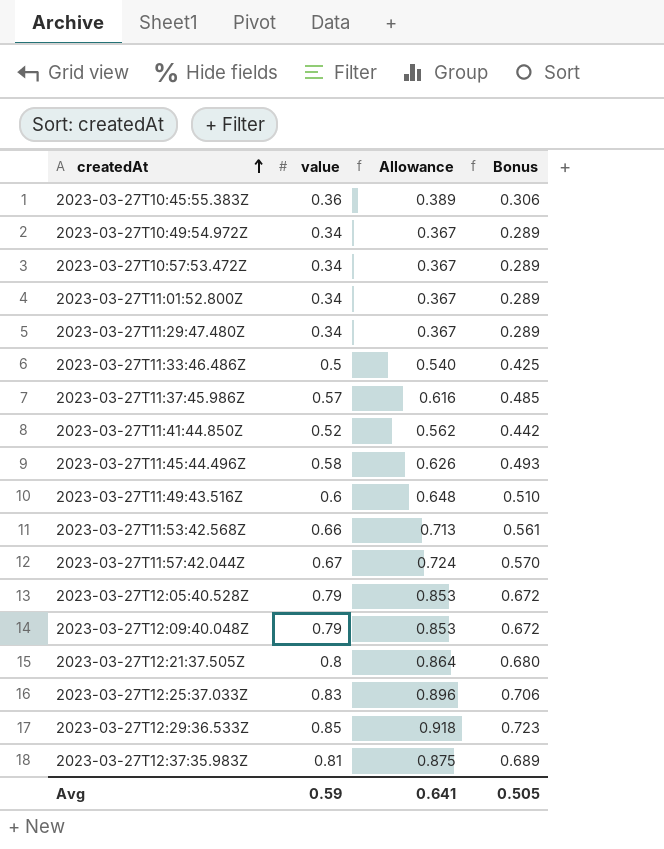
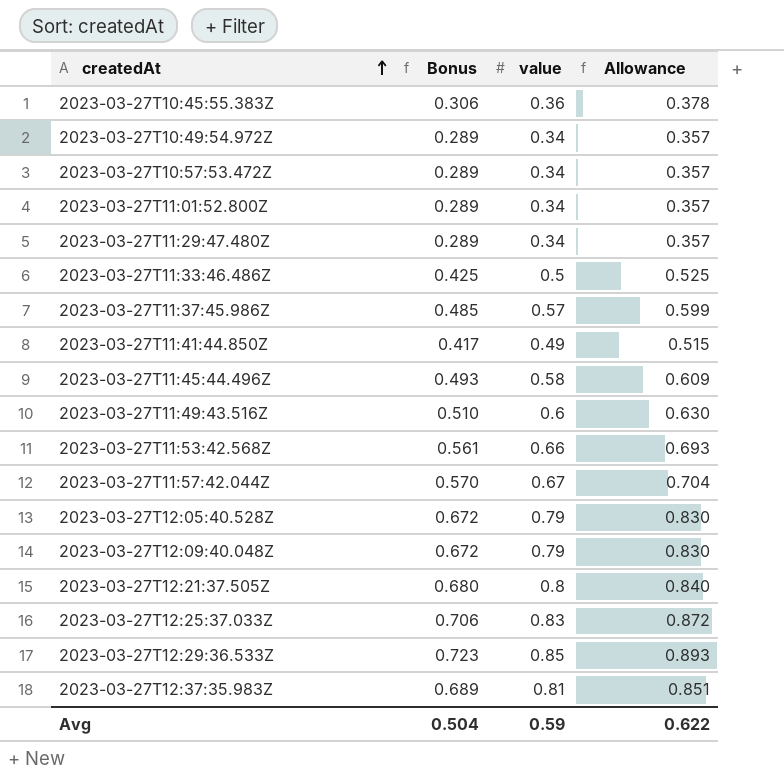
column Bonus | position: 4 -> 2
column Allowance | formula: [value] * 1.08 -> [value] * 1.05
2023-03-27T11:41:44.850Z | Bonus: 0.442 -> 0.417
2023-03-27T11:41:44.850Z | value: 0.52 -> 0.49
Avg | Bonus: 0.505 -> 0.504
Avg | Allowance: 0.641 -> 0.622

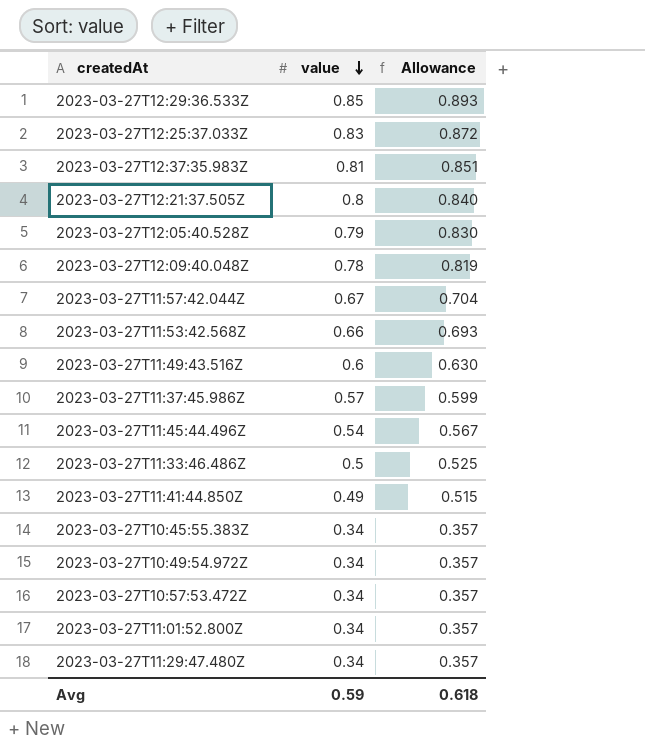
row order: createdAt ascending -> value descending
column Bonus | formula: [value] * 0.85 -> none
2023-03-27T12:09:40.048Z | value: 0.79 -> 0.78
2023-03-27T12:09:40.048Z | Allowance: 0.830 -> 0.819
2023-03-27T11:45:44.496Z | value: 0.58 -> 0.54
2023-03-27T11:45:44.496Z | Allowance: 0.609 -> 0.567
2023-03-27T10:45:55.383Z | value: 0.36 -> 0.34
2023-03-27T10:45:55.383Z | Allowance: 0.378 -> 0.357
Avg | Allowance: 0.622 -> 0.618

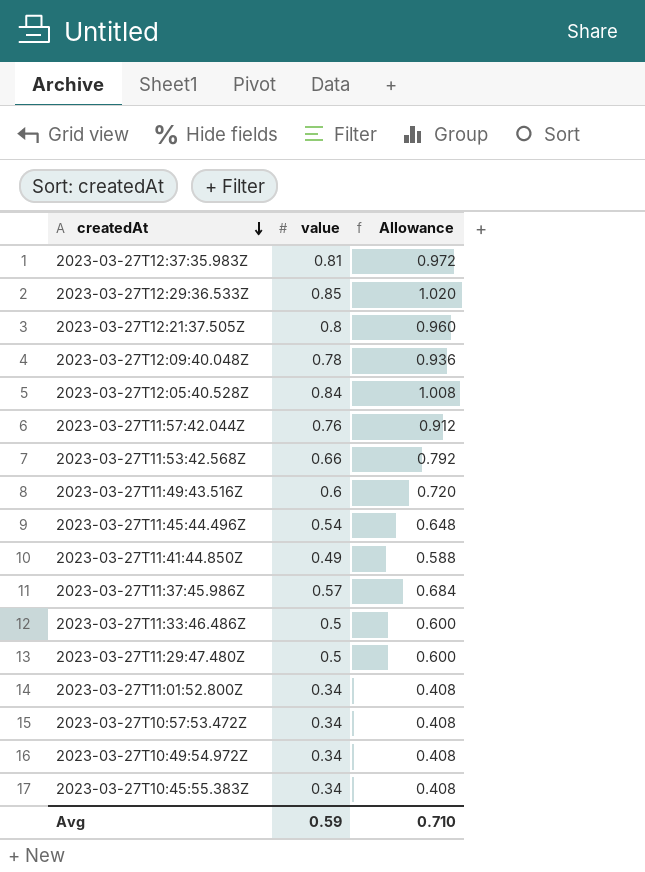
row order: value descending -> createdAt descending
column Allowance | formula: [value] * 1.05 -> [value] * 1.2
row 2023-03-27T12:25:37.033Z: 0.83 | 0.872 -> none
2023-03-27T12:05:40.528Z | value: 0.79 -> 0.84
2023-03-27T11:57:42.044Z | value: 0.67 -> 0.76
2023-03-27T11:29:47.480Z | value: 0.34 -> 0.5
Avg | Allowance: 0.618 -> 0.710

